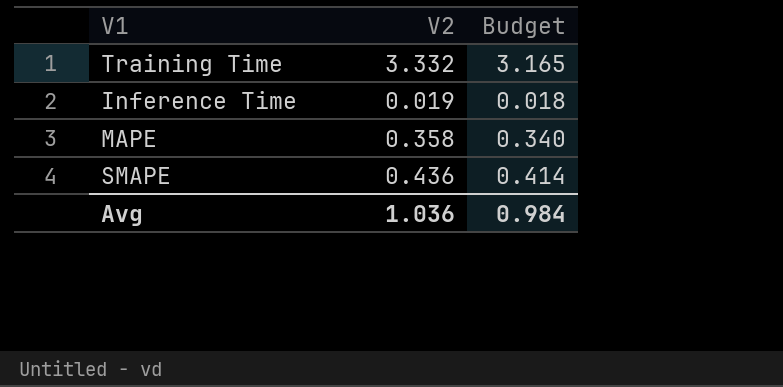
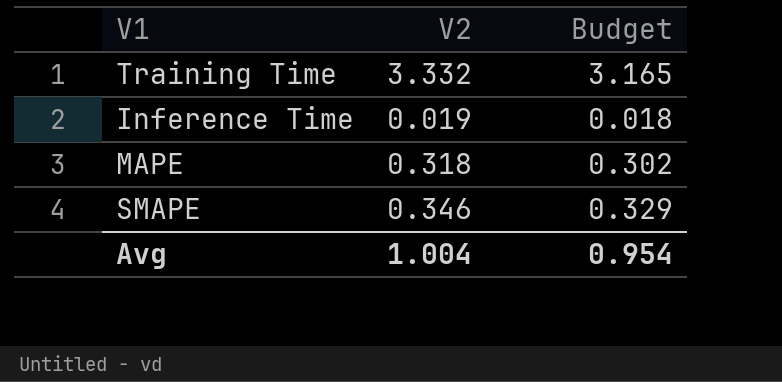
MAPE | V2: 0.358 -> 0.318
MAPE | Budget: 0.340 -> 0.302
SMAPE | V2: 0.436 -> 0.346
SMAPE | Budget: 0.414 -> 0.329
Avg | V2: 1.036 -> 1.004
Avg | Budget: 0.984 -> 0.954

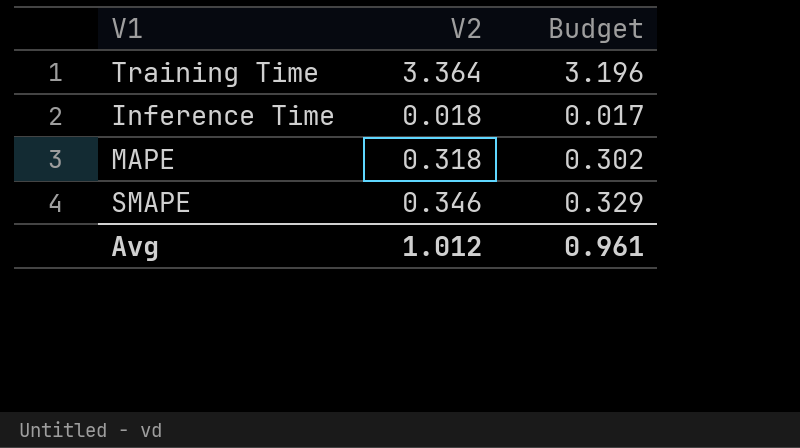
Training Time | V2: 3.332 -> 3.364
Training Time | Budget: 3.165 -> 3.196
Inference Time | V2: 0.019 -> 0.018
Inference Time | Budget: 0.018 -> 0.017
Avg | V2: 1.004 -> 1.012
Avg | Budget: 0.954 -> 0.961

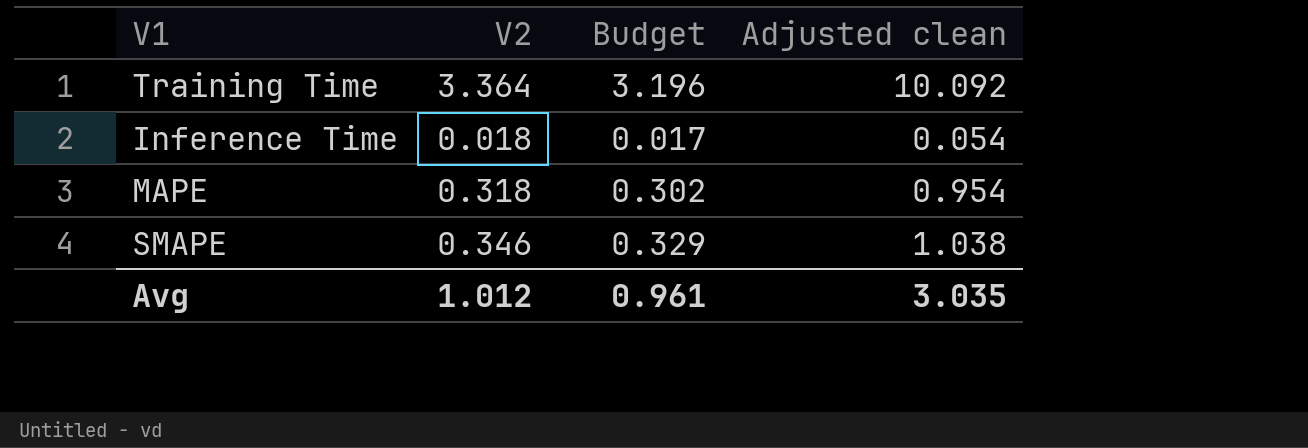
column Adjusted clean | formula: none -> [V2] * 3

